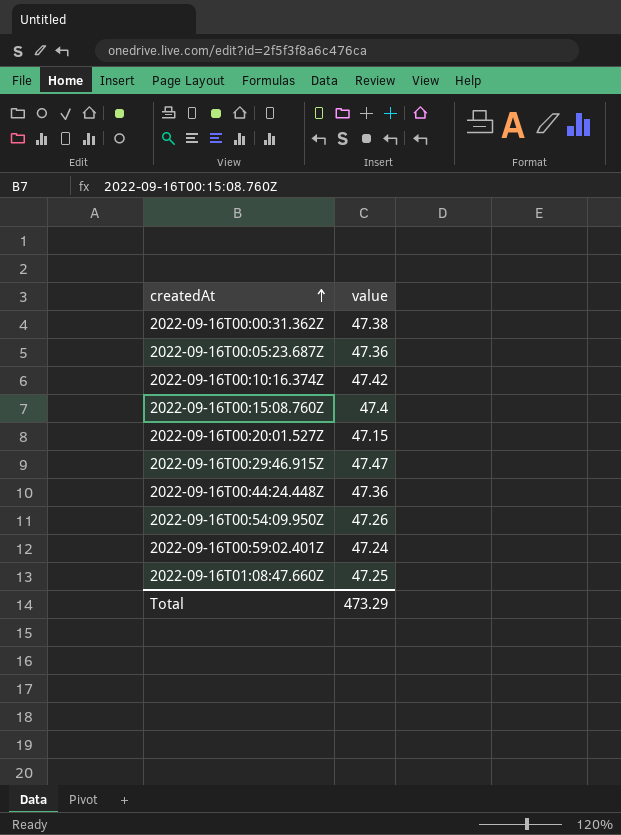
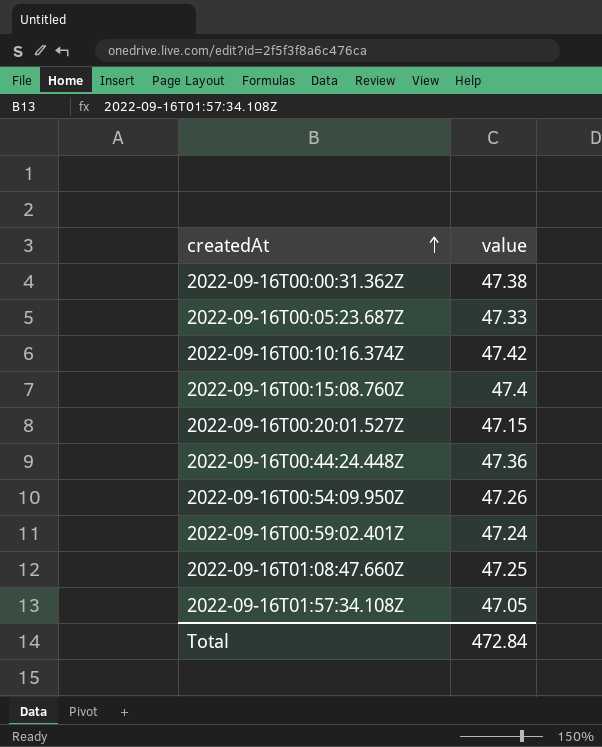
row 2022-09-16T00:29:46.915Z: 47.47 -> none
2022-09-16T00:05:23.687Z | value: 47.36 -> 47.33
row 2022-09-16T01:57:34.108Z: none -> 47.05
Total | value: 473.29 -> 472.84

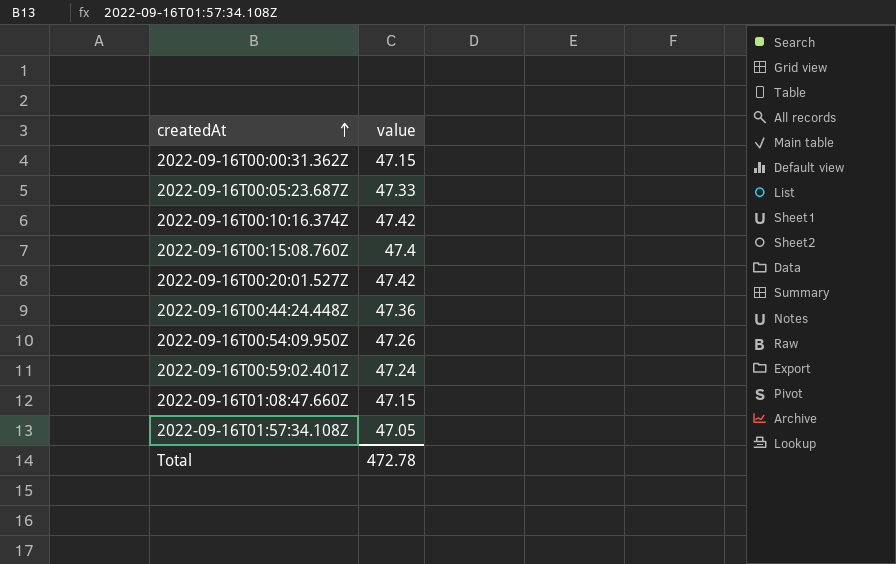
2022-09-16T00:00:31.362Z | value: 47.38 -> 47.15
2022-09-16T00:20:01.527Z | value: 47.15 -> 47.42
2022-09-16T01:08:47.660Z | value: 47.25 -> 47.15
Total | value: 472.84 -> 472.78

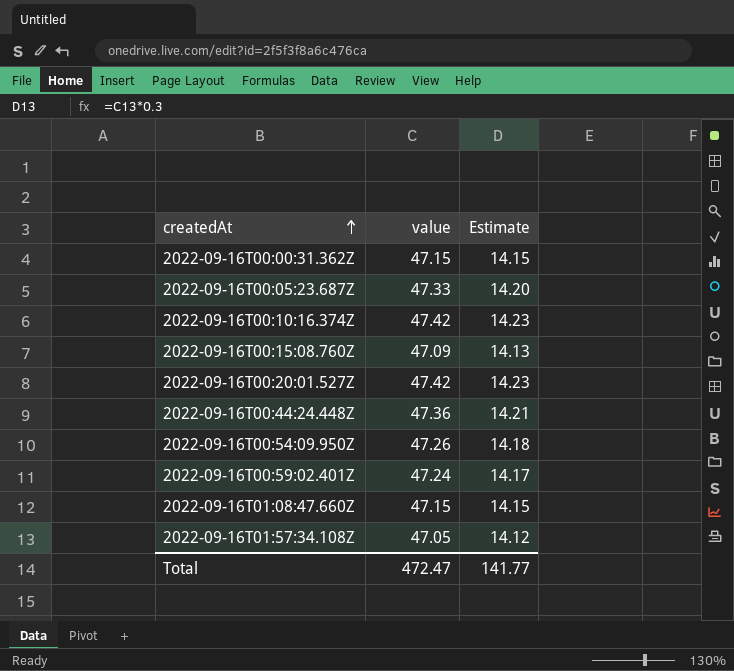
column Estimate | formula: none -> [value] * 0.3
2022-09-16T00:15:08.760Z | value: 47.4 -> 47.09
Total | value: 472.78 -> 472.47

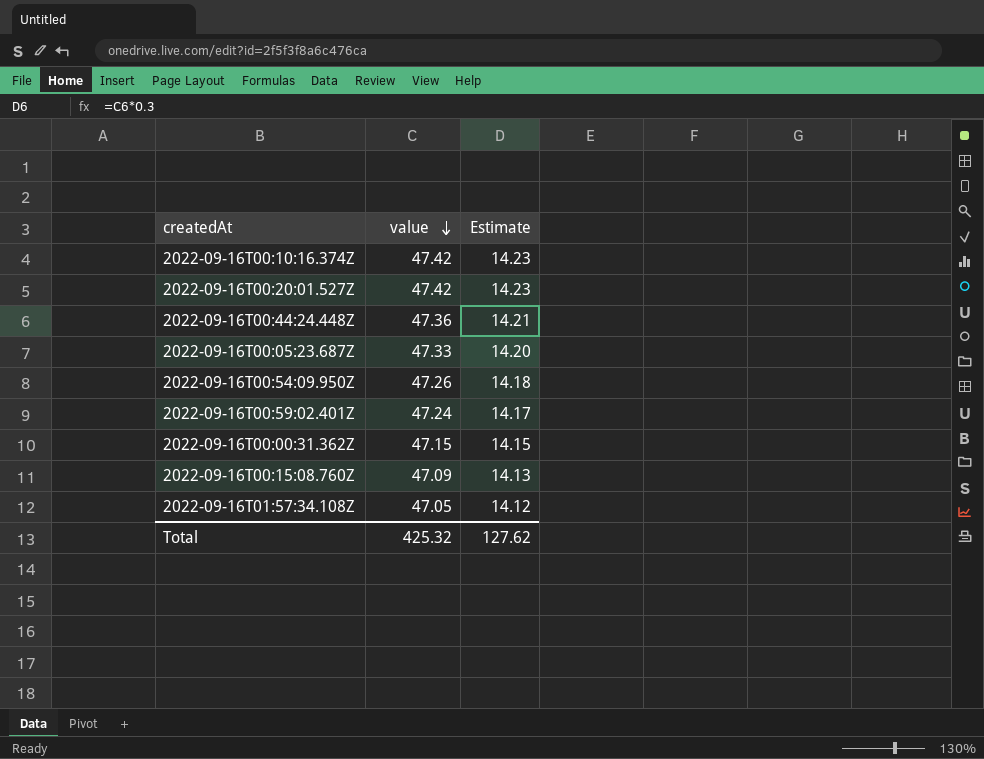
row order: createdAt ascending -> value descending
row 2022-09-16T01:08:47.660Z: 47.15 | 14.15 -> none
Total | value: 472.47 -> 425.32
Total | Estimate: 141.77 -> 127.62

